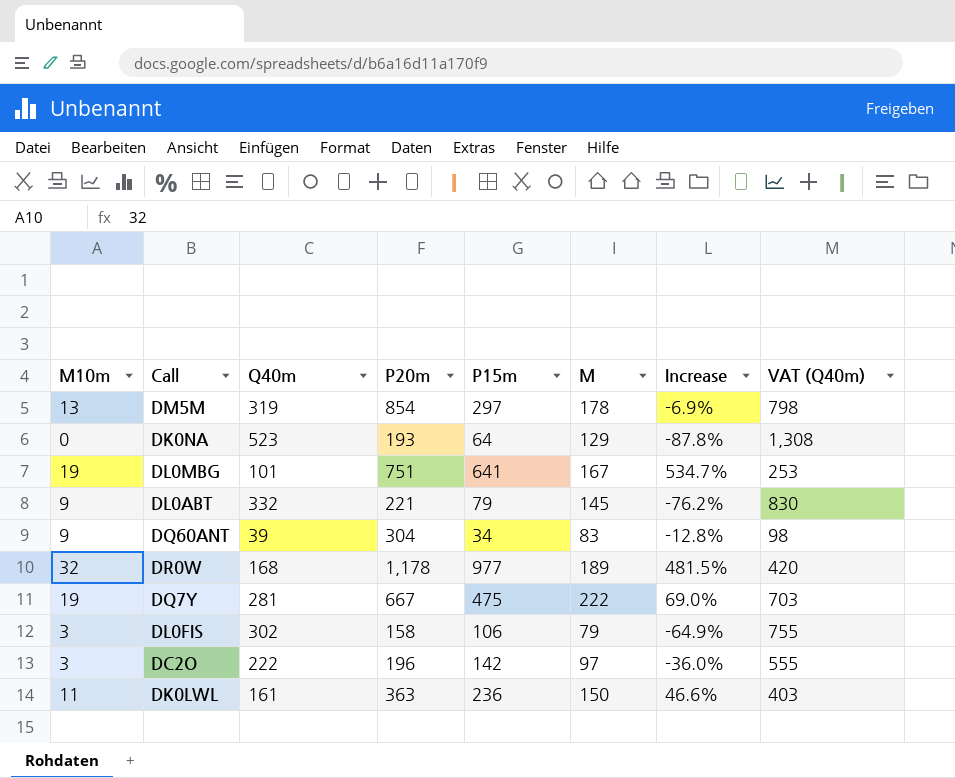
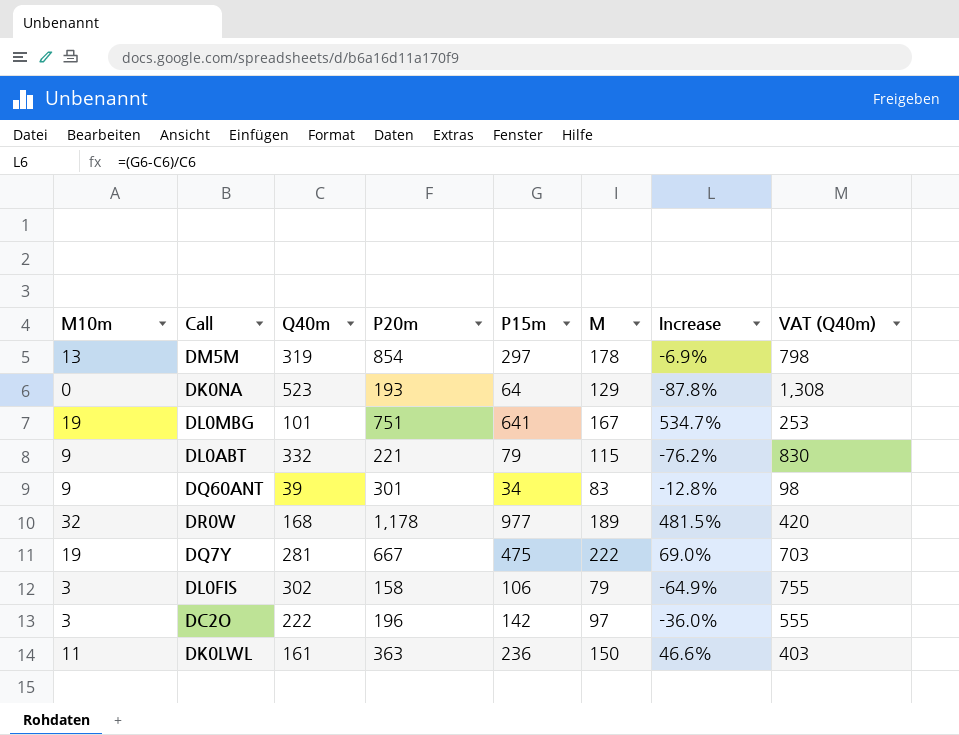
DL0ABT | M: 145 -> 115
DQ60ANT | P20m: 304 -> 301

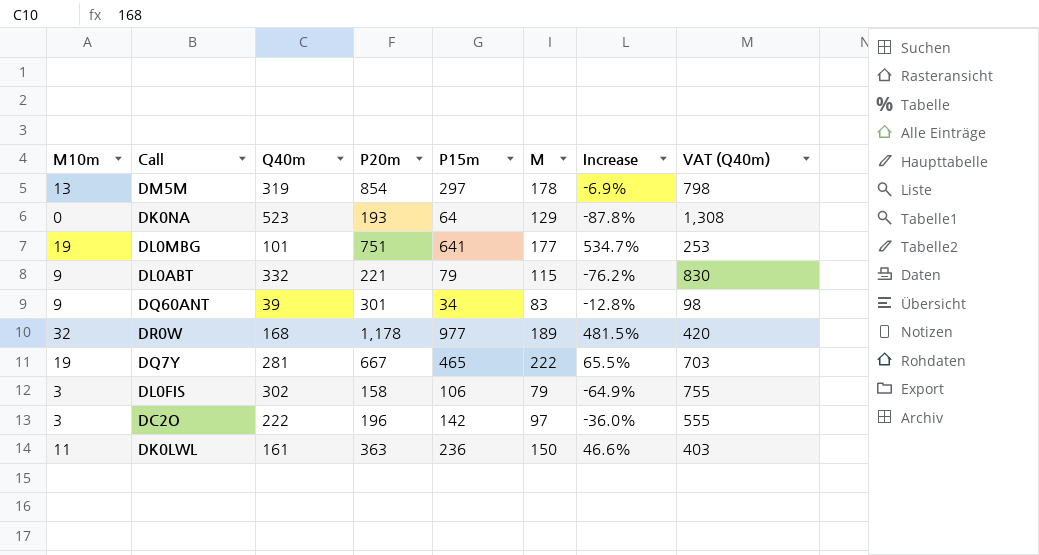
DL0MBG | M: 167 -> 177
DQ7Y | P15m: 475 -> 465
DQ7Y | Increase: 69.0% -> 65.5%

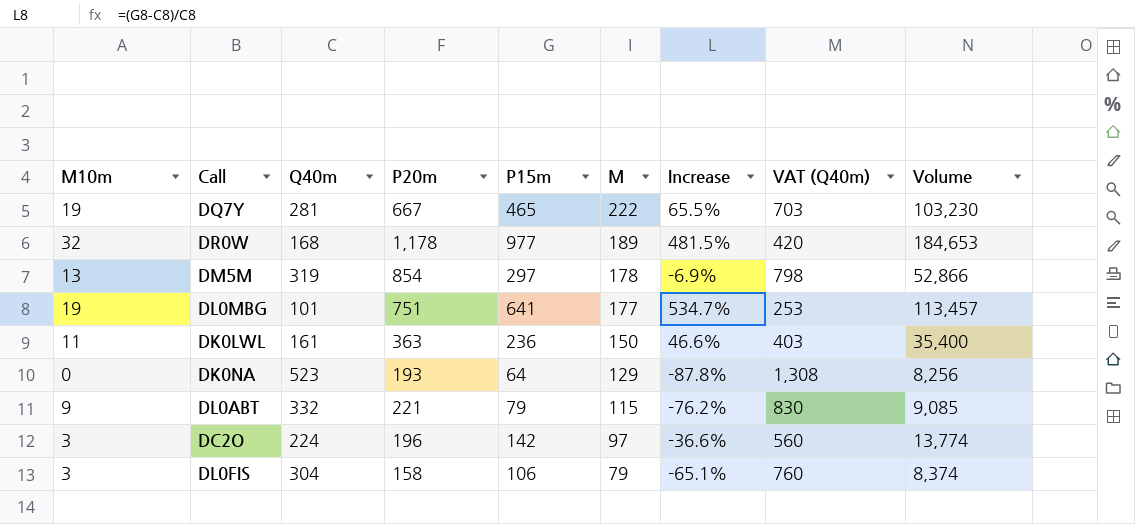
row order: none -> M descending
column Volume | formula: none -> [P15m] * [M]
row DQ60ANT: 9 | 39 | 301 | 34 | 83 | -12.8% | 98 -> none
DC2O | Q40m: 222 -> 224
DC2O | Increase: -36.0% -> -36.6%
DC2O | VAT (Q40m): 555 -> 560
DL0FIS | Q40m: 302 -> 304
DL0FIS | Increase: -64.9% -> -65.1%
DL0FIS | VAT (Q40m): 755 -> 760

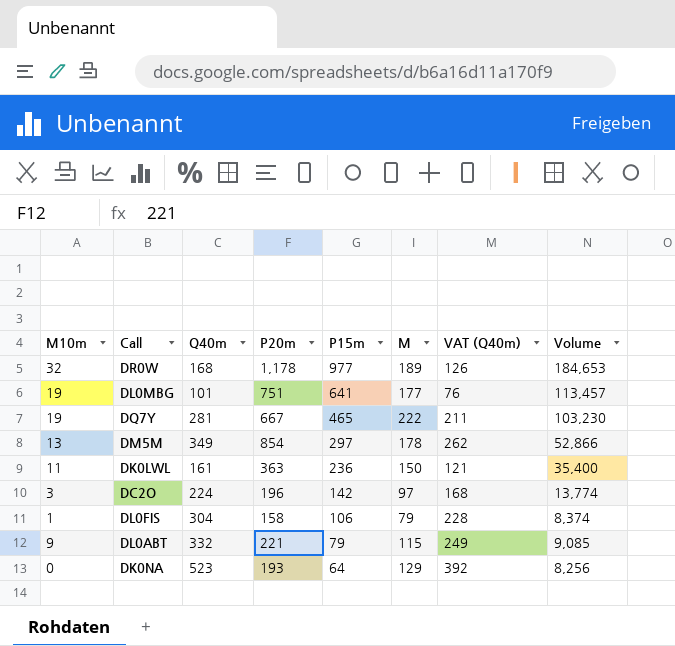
row order: M descending -> P15m descending
column Increase | formula: ([P15m] - [Q40m]) / [Q40m] -> none
column VAT (Q40m) | formula: [Q40m] * 2.5 -> [Q40m] * 0.75
DM5M | Q40m: 319 -> 349
DL0FIS | M10m: 3 -> 1

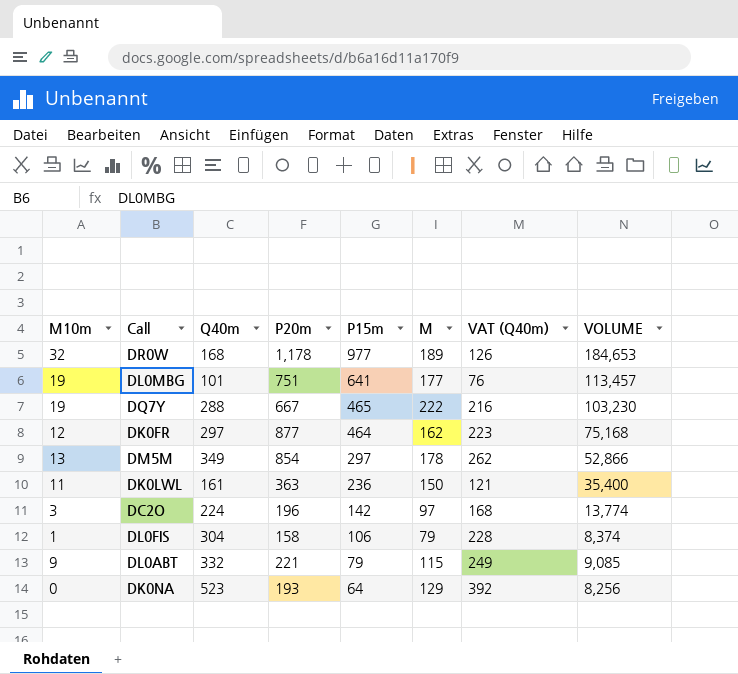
column name: Volume -> VOLUME
DQ7Y | Q40m: 281 -> 288
DQ7Y | VAT (Q40m): 211 -> 216
row DK0FR: none -> 12 | 297 | 877 | 464 | 162 | 223 | 75,168

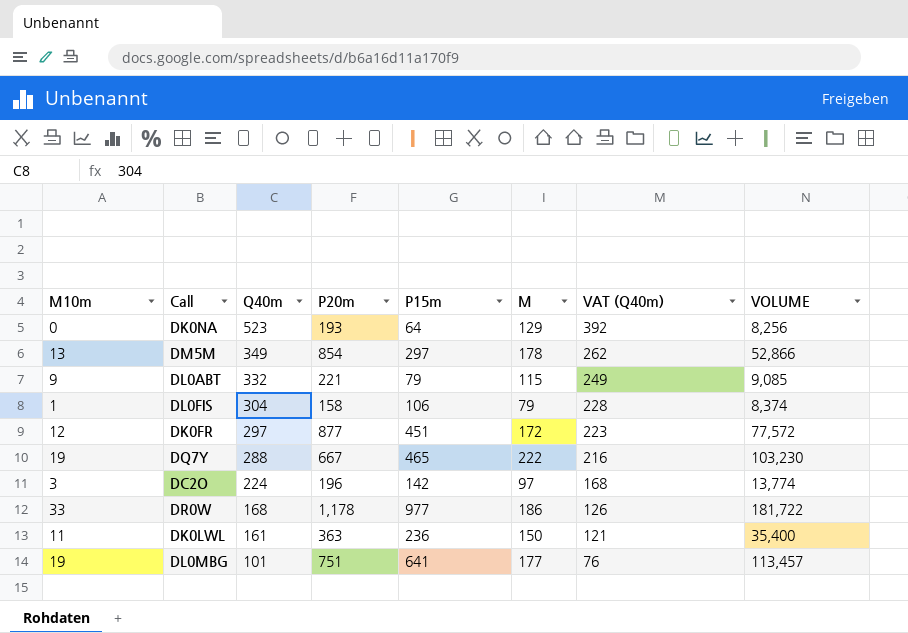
row order: P15m descending -> Q40m descending
DK0FR | P15m: 464 -> 451
DK0FR | M: 162 -> 172
DK0FR | VOLUME: 75,168 -> 77,572
DR0W | M10m: 32 -> 33
DR0W | M: 189 -> 186
DR0W | VOLUME: 184,653 -> 181,722

